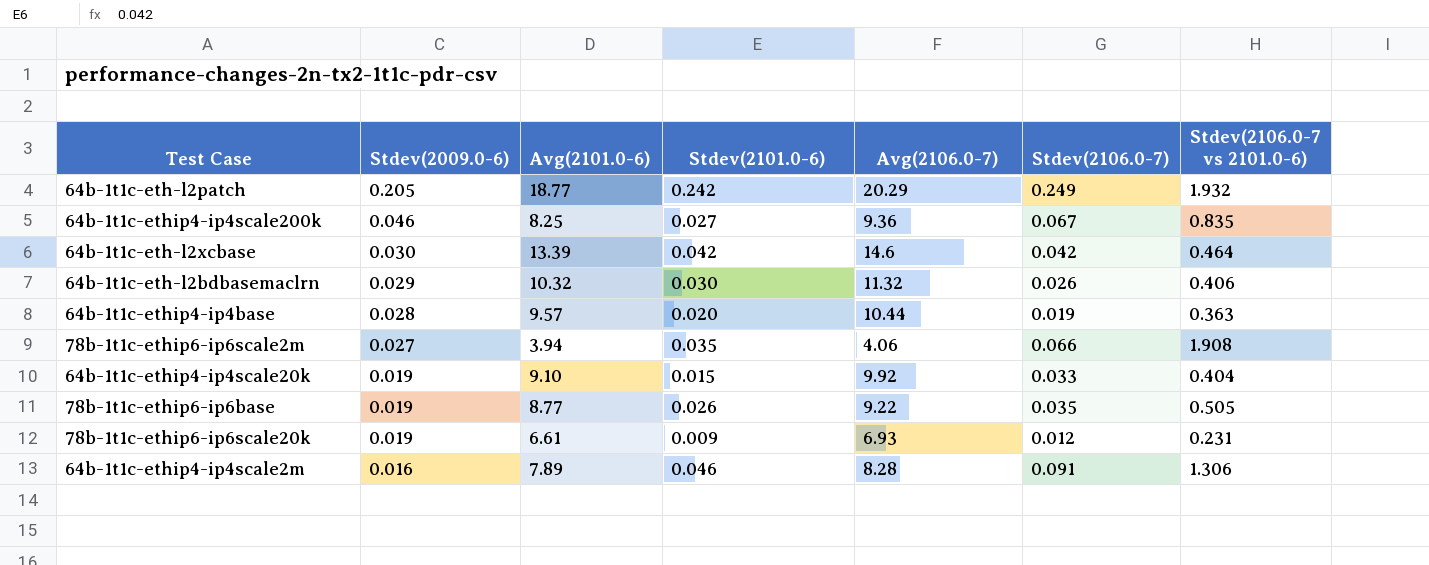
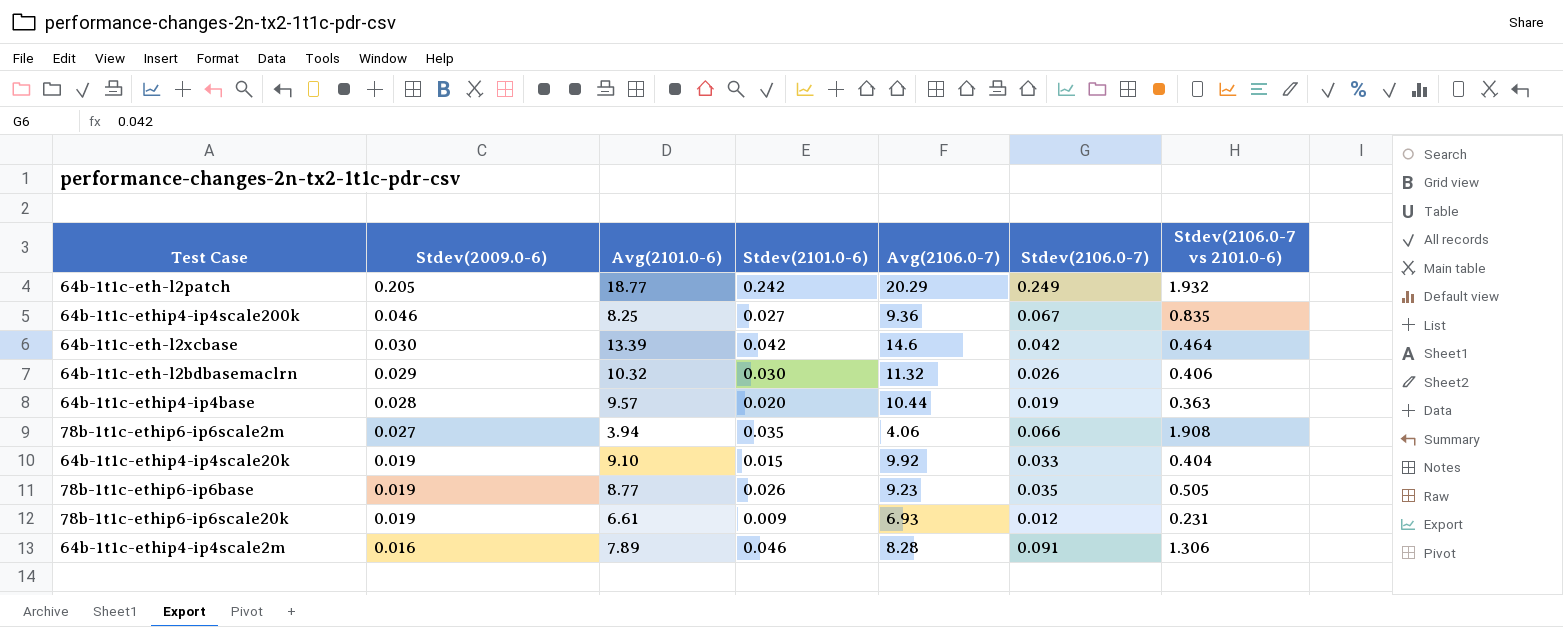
78b-1t1c-ethip6-ip6base | Avg(2106.0-7): 9.22 -> 9.23

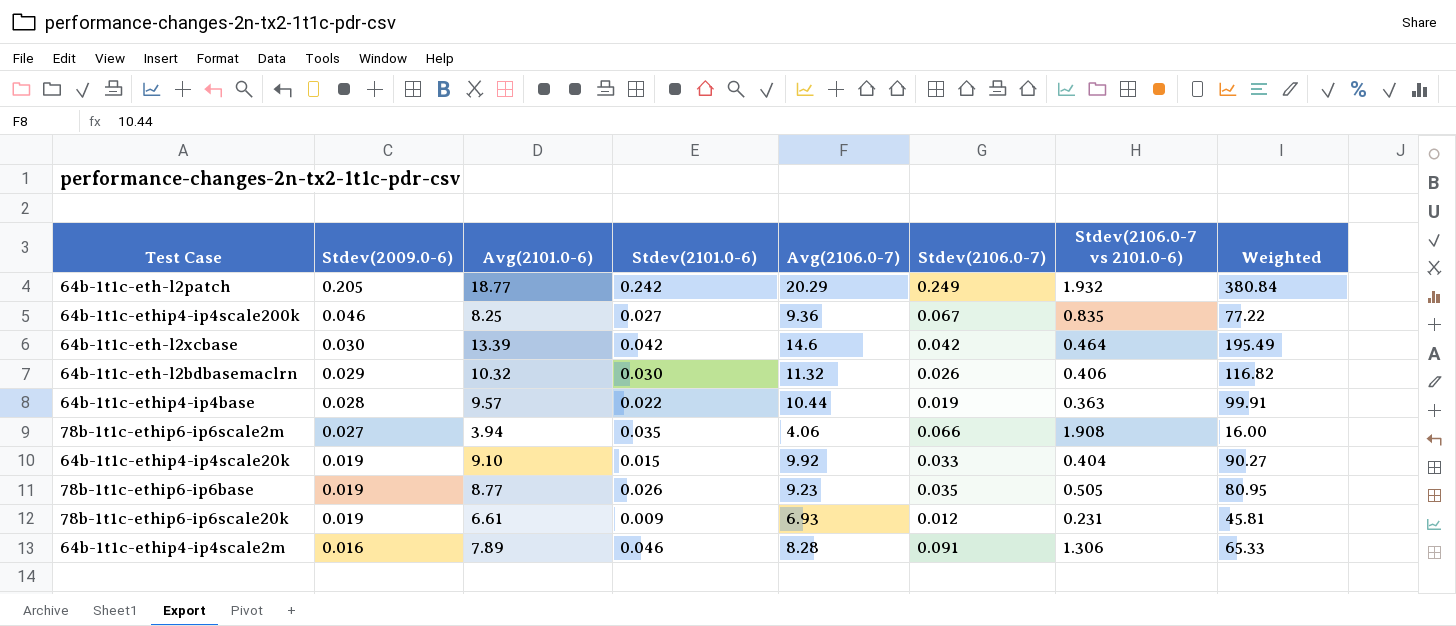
column Weighted | formula: none -> [Avg(2101.0-6)] * [Avg(2106.0-7)]
64b-1t1c-ethip4-ip4base | Stdev(2101.0-6): 0.020 -> 0.022

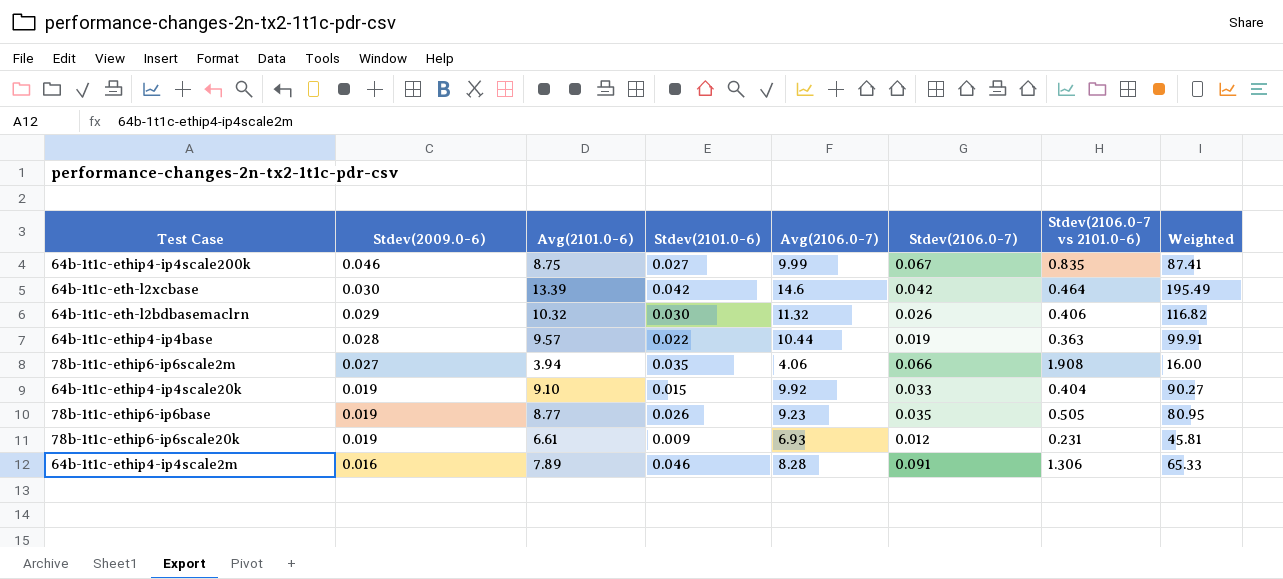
row 64b-1t1c-eth-l2patch: 0.205 | 18.77 | 0.242 | 20.29 | 0.249 | 1.932 | 380.84 -> none
64b-1t1c-ethip4-ip4scale200k | Avg(2101.0-6): 8.25 -> 8.75
64b-1t1c-ethip4-ip4scale200k | Avg(2106.0-7): 9.36 -> 9.99
64b-1t1c-ethip4-ip4scale200k | Weighted: 77.22 -> 87.41

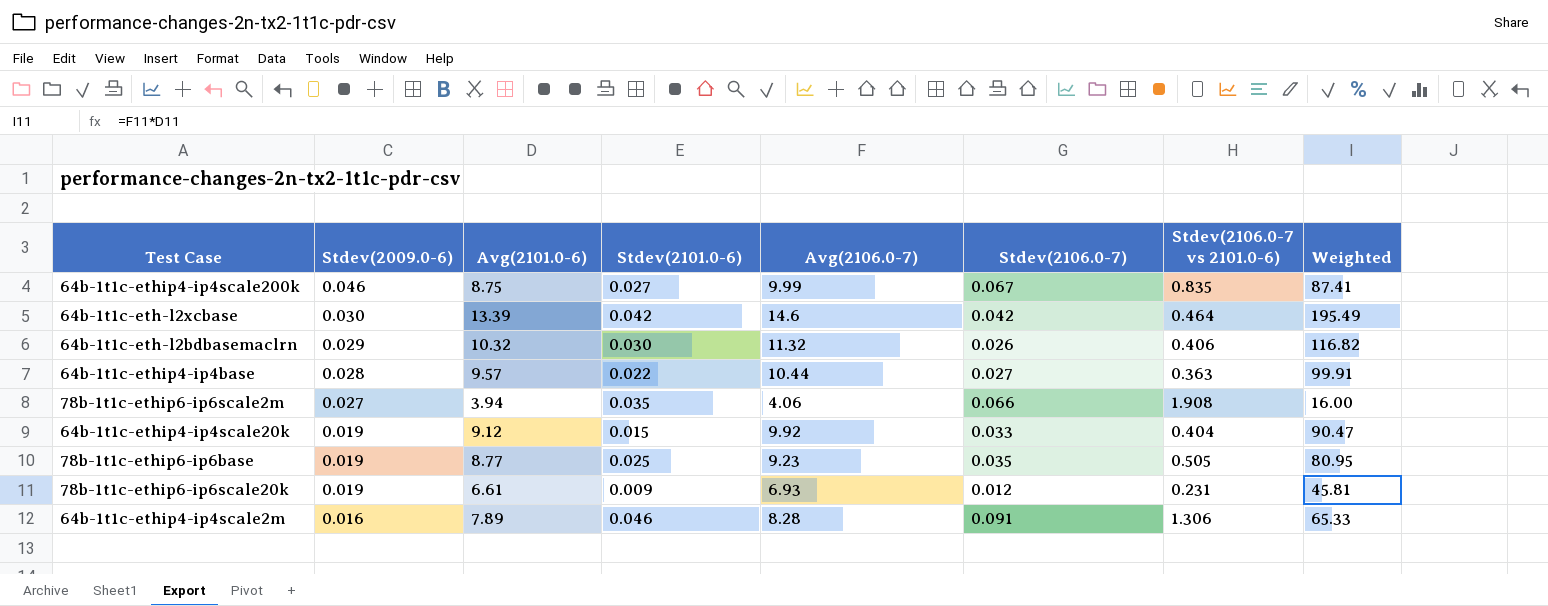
64b-1t1c-ethip4-ip4base | Stdev(2106.0-7): 0.019 -> 0.027
64b-1t1c-ethip4-ip4scale20k | Avg(2101.0-6): 9.10 -> 9.12
64b-1t1c-ethip4-ip4scale20k | Weighted: 90.27 -> 90.47
78b-1t1c-ethip6-ip6base | Stdev(2101.0-6): 0.026 -> 0.025

